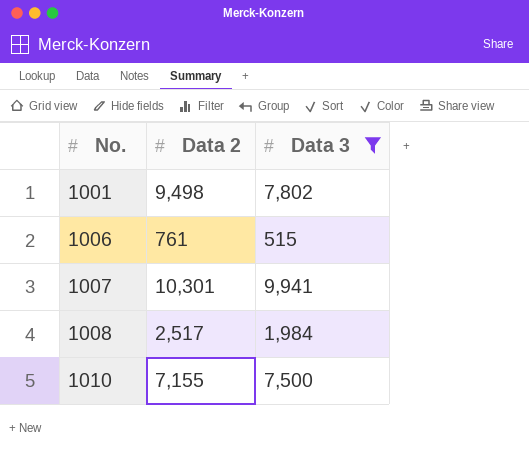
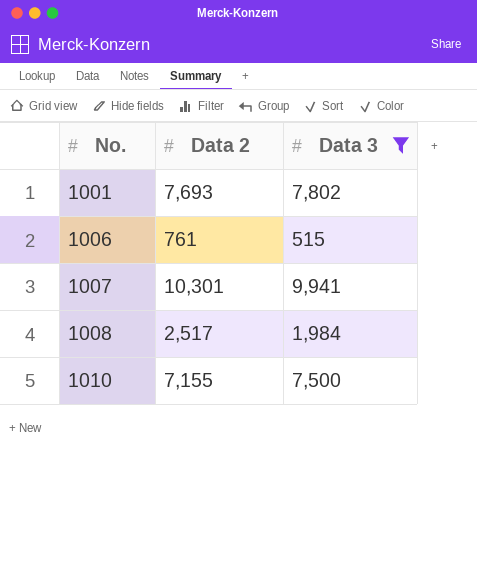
1001 | Data 2: 9,498 -> 7,693

